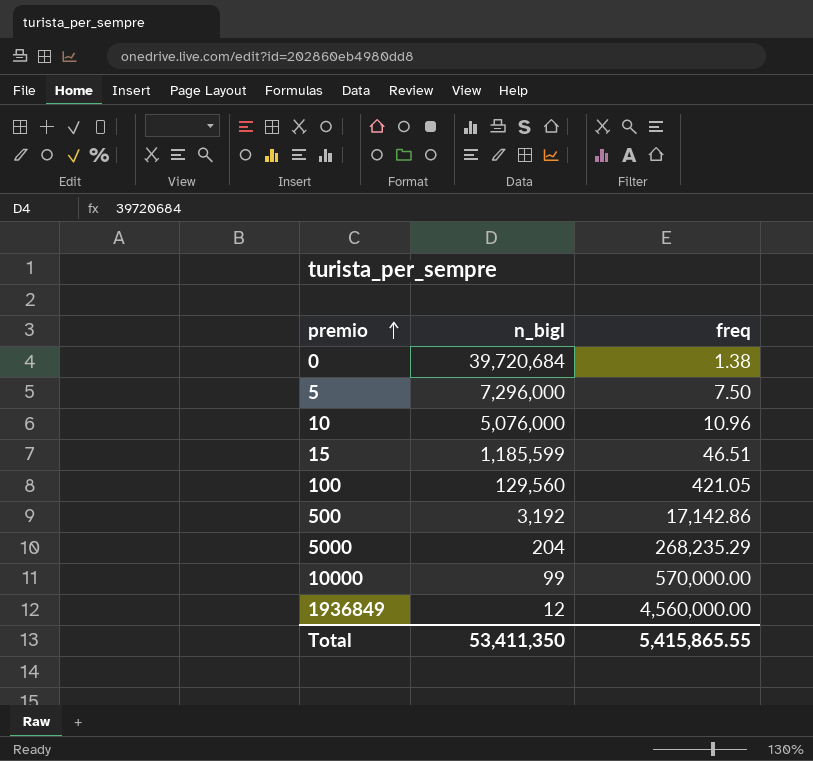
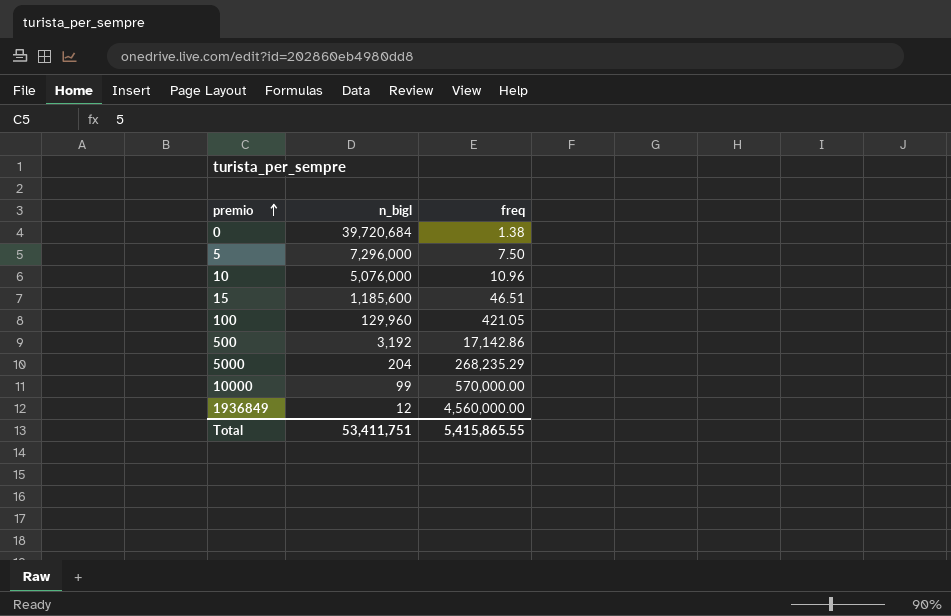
15 | n_bigl: 1,185,599 -> 1,185,600
100 | n_bigl: 129,560 -> 129,960
Total | n_bigl: 53,411,350 -> 53,411,751

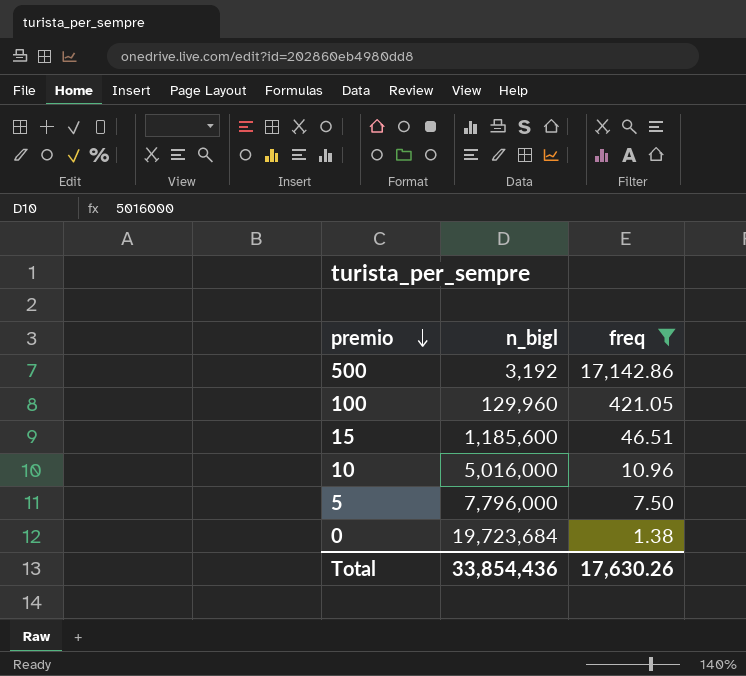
filter: none -> freq <= 17,142.86
row order: premio ascending -> premio descending
10 | n_bigl: 5,076,000 -> 5,016,000
5 | n_bigl: 7,296,000 -> 7,796,000
0 | n_bigl: 39,720,684 -> 19,723,684
Total | n_bigl: 53,411,751 -> 33,854,436
Total | freq: 5,415,865.55 -> 17,630.26

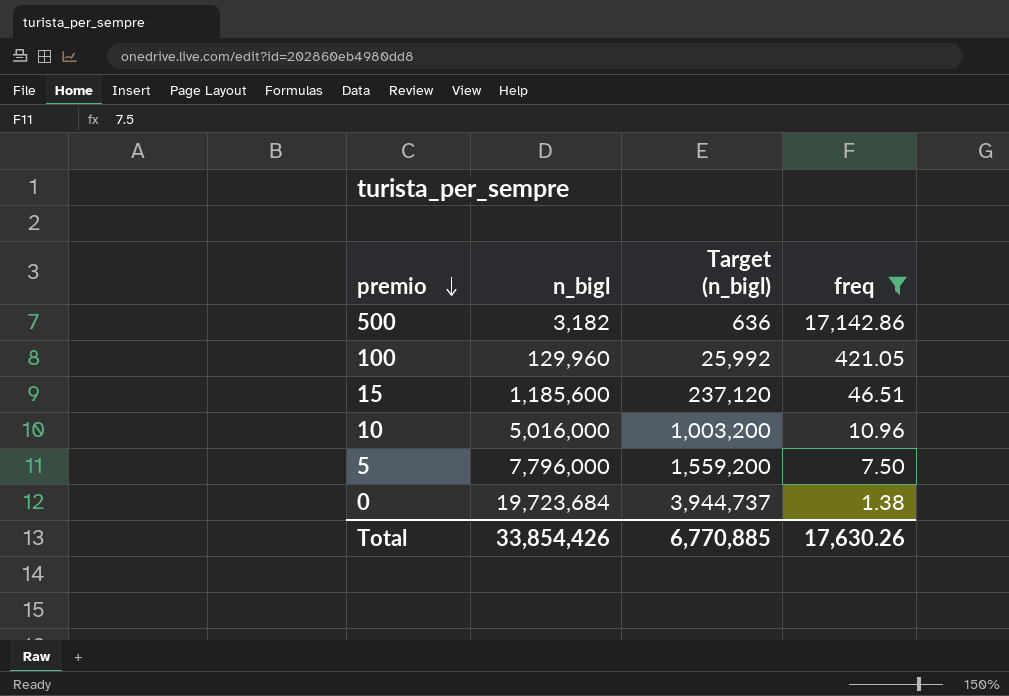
column Target (n_bigl) | formula: none -> [n_bigl] * 0.2
500 | n_bigl: 3,192 -> 3,182
Total | n_bigl: 33,854,436 -> 33,854,426

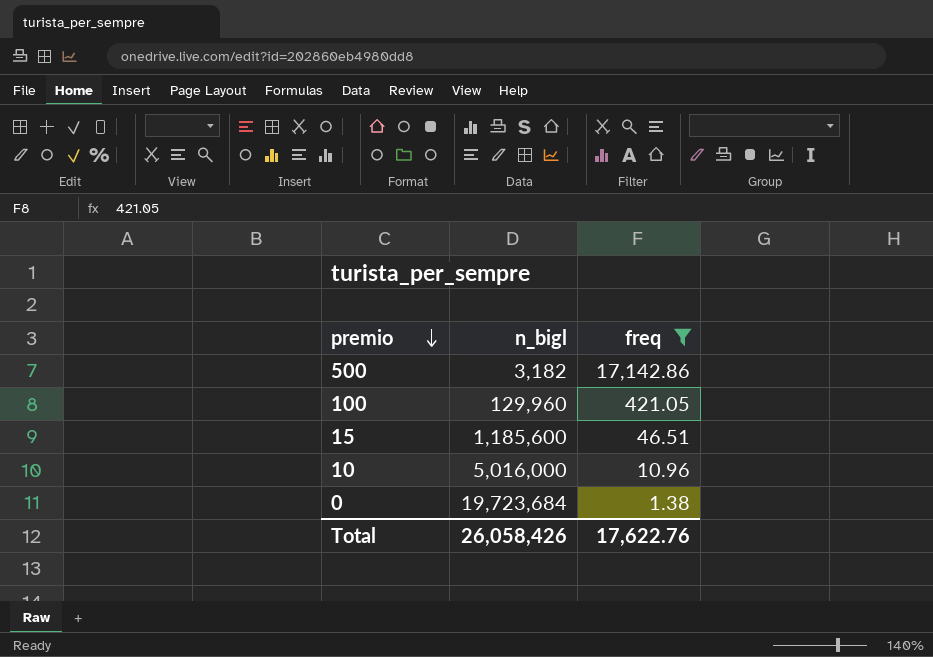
column Target (n_bigl) | formula: [n_bigl] * 0.2 -> none
row 5: 7,796,000 | 1,559,200 | 7.50 -> none
Total | n_bigl: 33,854,426 -> 26,058,426
Total | freq: 17,630.26 -> 17,622.76

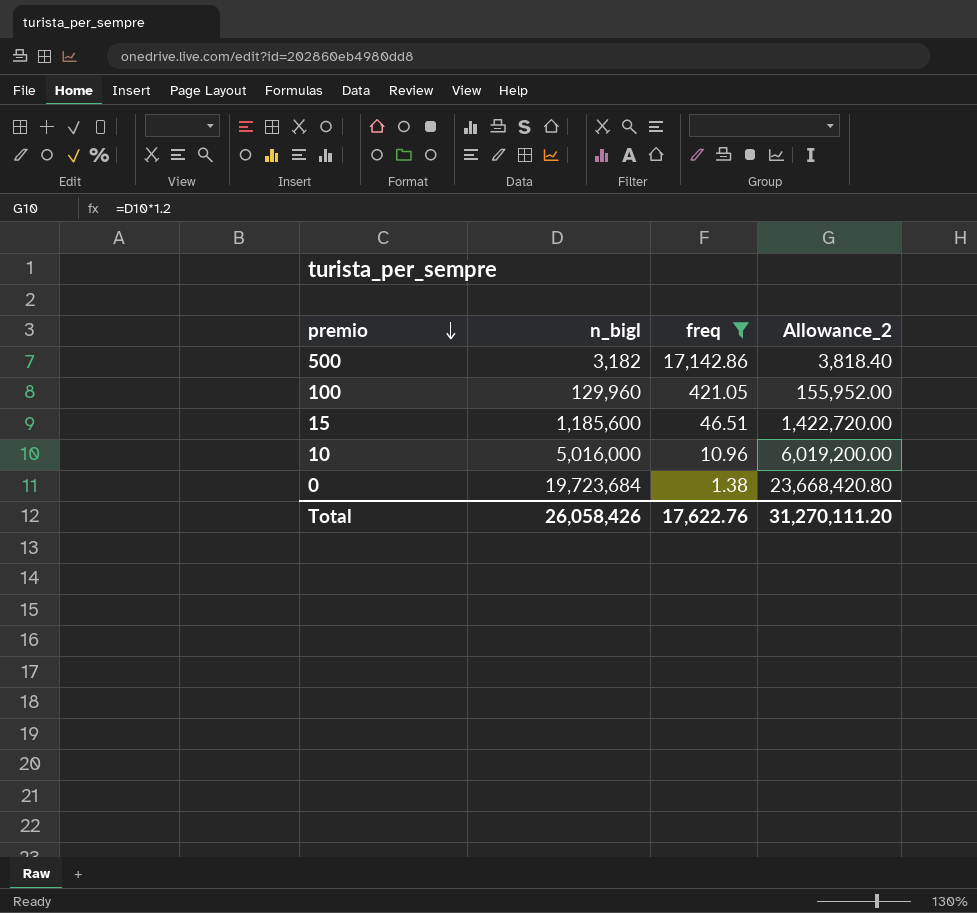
column Allowance_2 | formula: none -> [n_bigl] * 1.2

